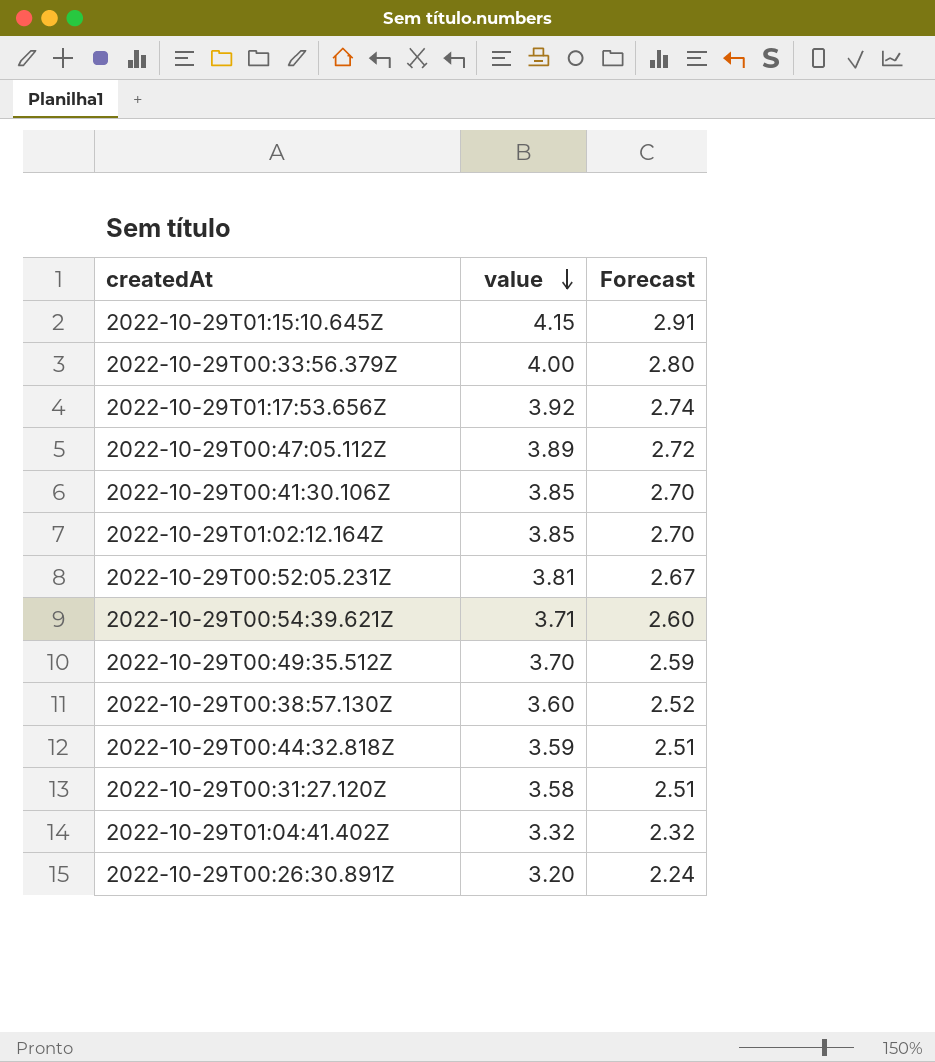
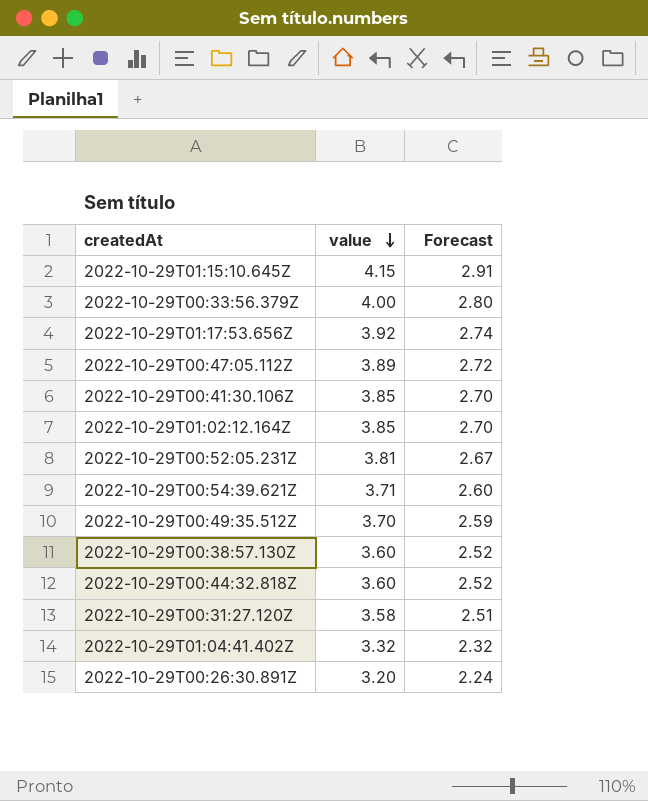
2022-10-29T00:44:32.818Z | value: 3.59 -> 3.60
2022-10-29T00:44:32.818Z | Forecast: 2.51 -> 2.52

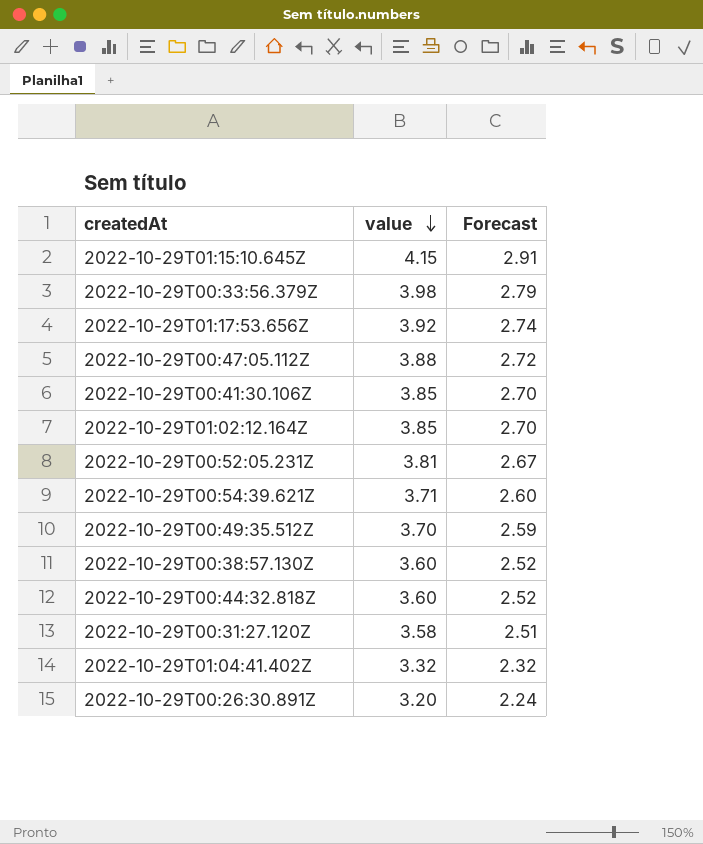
2022-10-29T00:33:56.379Z | value: 4.00 -> 3.98
2022-10-29T00:33:56.379Z | Forecast: 2.80 -> 2.79
2022-10-29T00:47:05.112Z | value: 3.89 -> 3.88

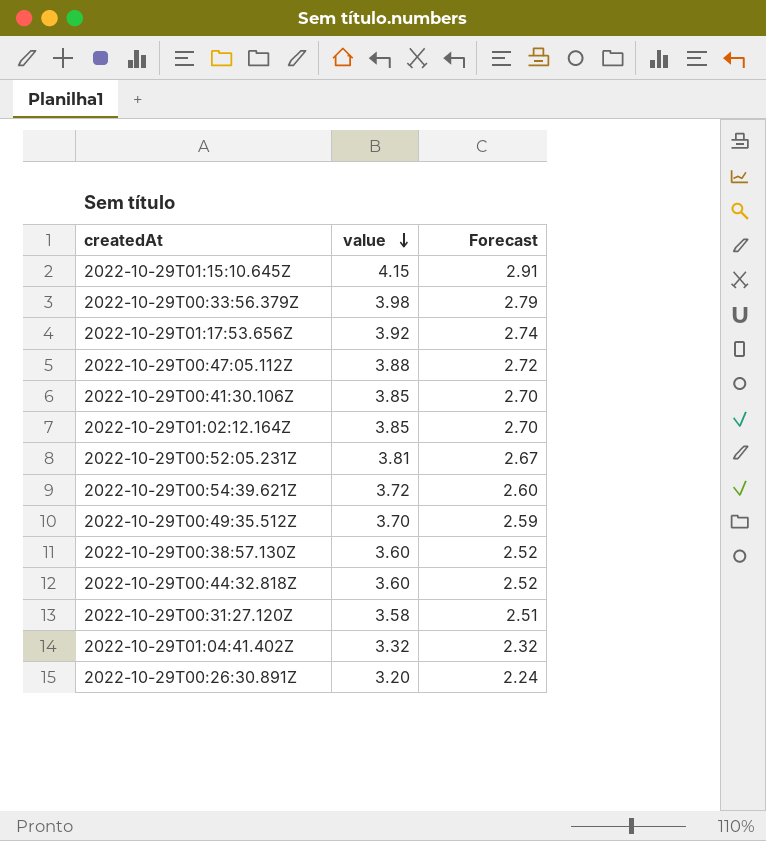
2022-10-29T00:54:39.621Z | value: 3.71 -> 3.72

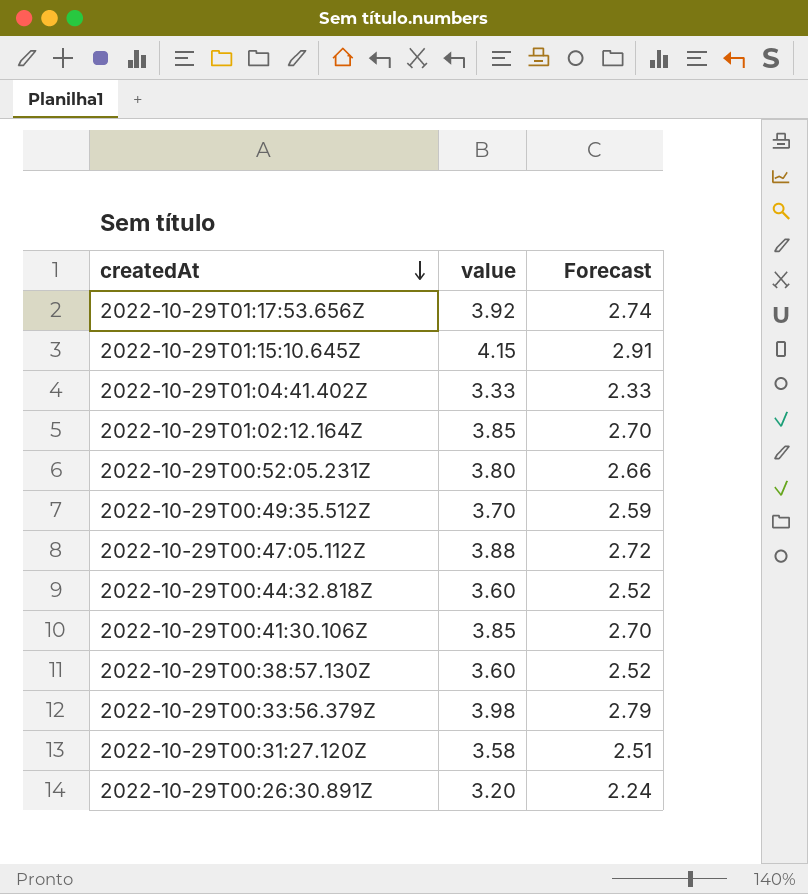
row order: value descending -> createdAt descending
row 2022-10-29T00:54:39.621Z: 3.72 | 2.60 -> none
2022-10-29T01:04:41.402Z | value: 3.32 -> 3.33
2022-10-29T01:04:41.402Z | Forecast: 2.32 -> 2.33
2022-10-29T00:52:05.231Z | value: 3.81 -> 3.80
2022-10-29T00:52:05.231Z | Forecast: 2.67 -> 2.66

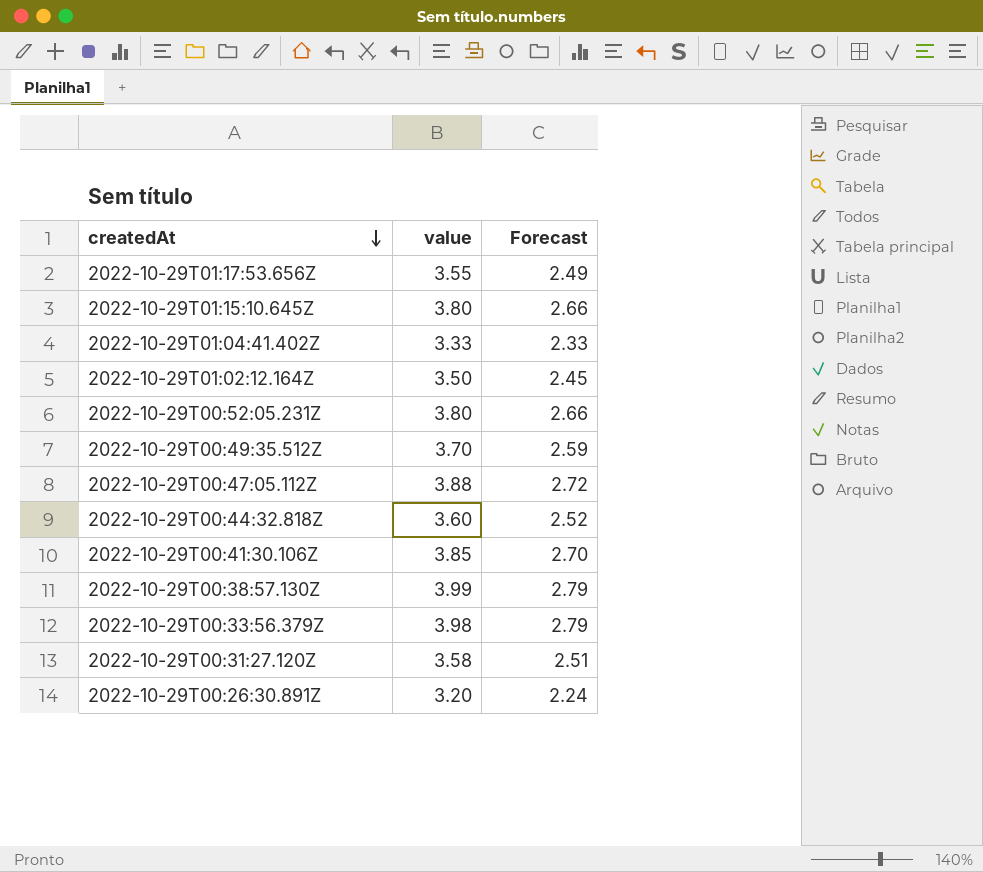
2022-10-29T01:17:53.656Z | value: 3.92 -> 3.55
2022-10-29T01:17:53.656Z | Forecast: 2.74 -> 2.49
2022-10-29T01:15:10.645Z | value: 4.15 -> 3.80
2022-10-29T01:15:10.645Z | Forecast: 2.91 -> 2.66
2022-10-29T01:02:12.164Z | value: 3.85 -> 3.50
2022-10-29T01:02:12.164Z | Forecast: 2.70 -> 2.45
2022-10-29T00:38:57.130Z | value: 3.60 -> 3.99
2022-10-29T00:38:57.130Z | Forecast: 2.52 -> 2.79

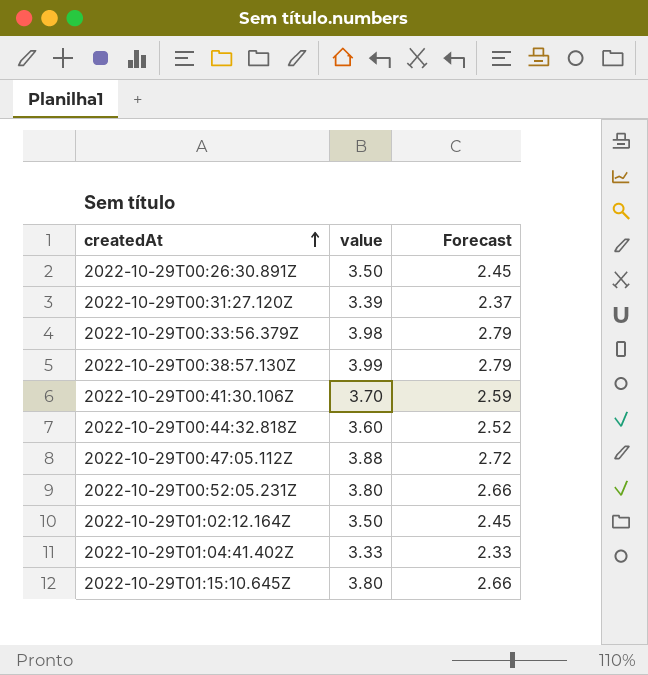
row order: createdAt descending -> createdAt ascending
row 2022-10-29T01:17:53.656Z: 3.55 | 2.49 -> none
row 2022-10-29T00:49:35.512Z: 3.70 | 2.59 -> none
2022-10-29T00:26:30.891Z | value: 3.20 -> 3.50
2022-10-29T00:26:30.891Z | Forecast: 2.24 -> 2.45
2022-10-29T00:31:27.120Z | value: 3.58 -> 3.39
2022-10-29T00:31:27.120Z | Forecast: 2.51 -> 2.37
2022-10-29T00:41:30.106Z | value: 3.85 -> 3.70
2022-10-29T00:41:30.106Z | Forecast: 2.70 -> 2.59

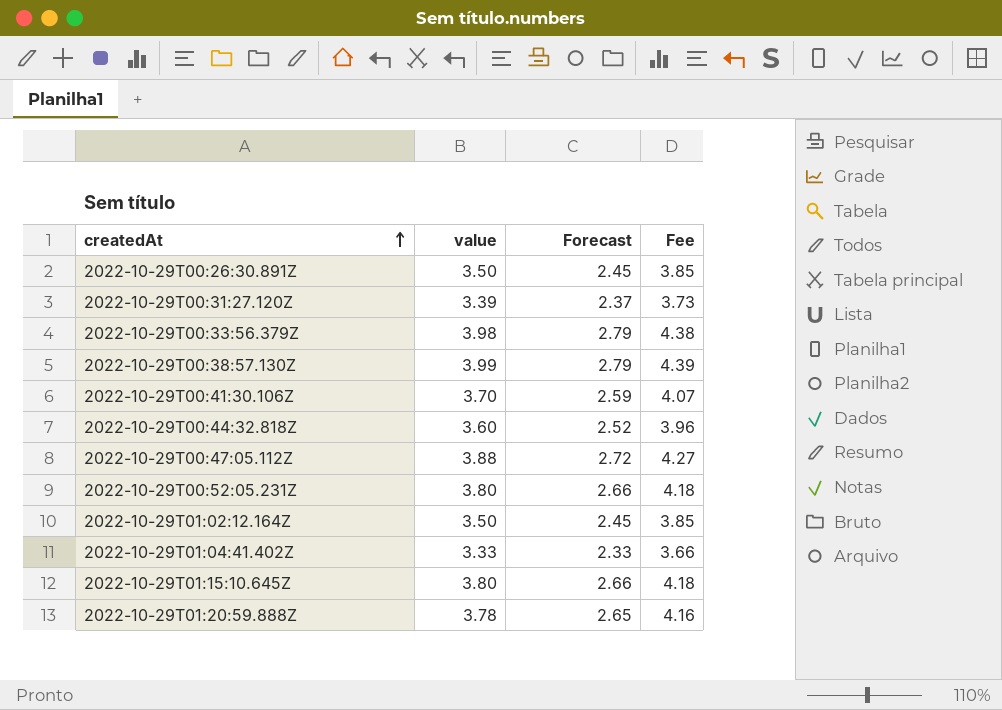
column Fee | formula: none -> [value] * 1.1
row 2022-10-29T01:20:59.888Z: none -> 3.78 | 2.65 | 4.16

